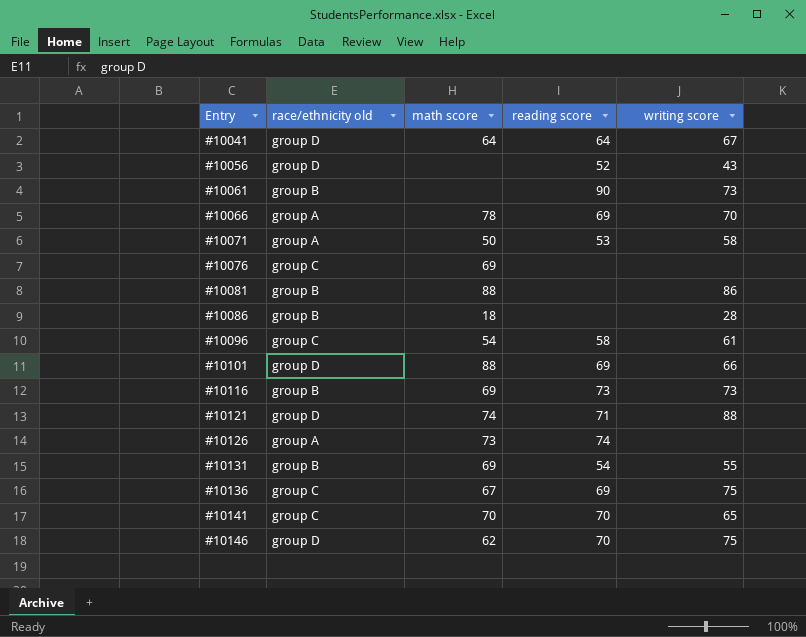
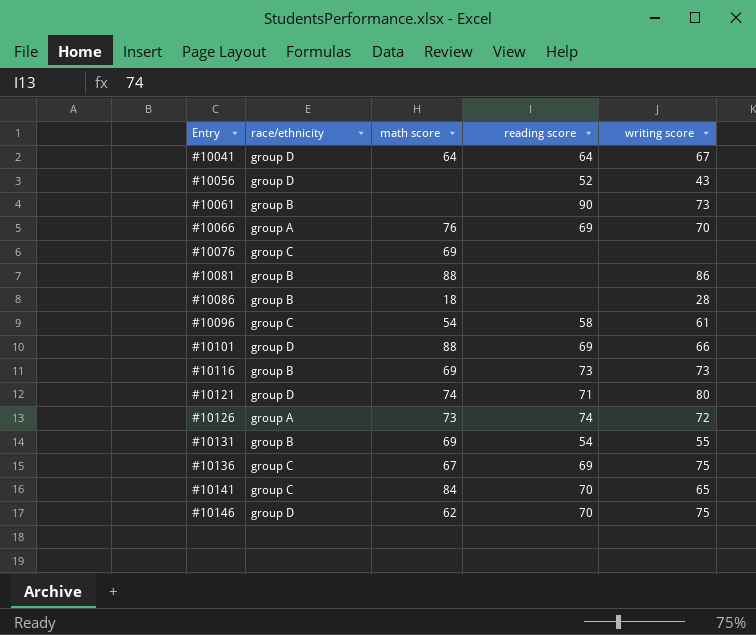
column name: race/ethnicity old -> race/ethnicity
row #10071: group A | 50 | 53 | 58 -> none
#10066 | math score: 78 -> 76
#10121 | writing score: 88 -> 80
#10126 | writing score: none -> 72
#10141 | math score: 70 -> 84

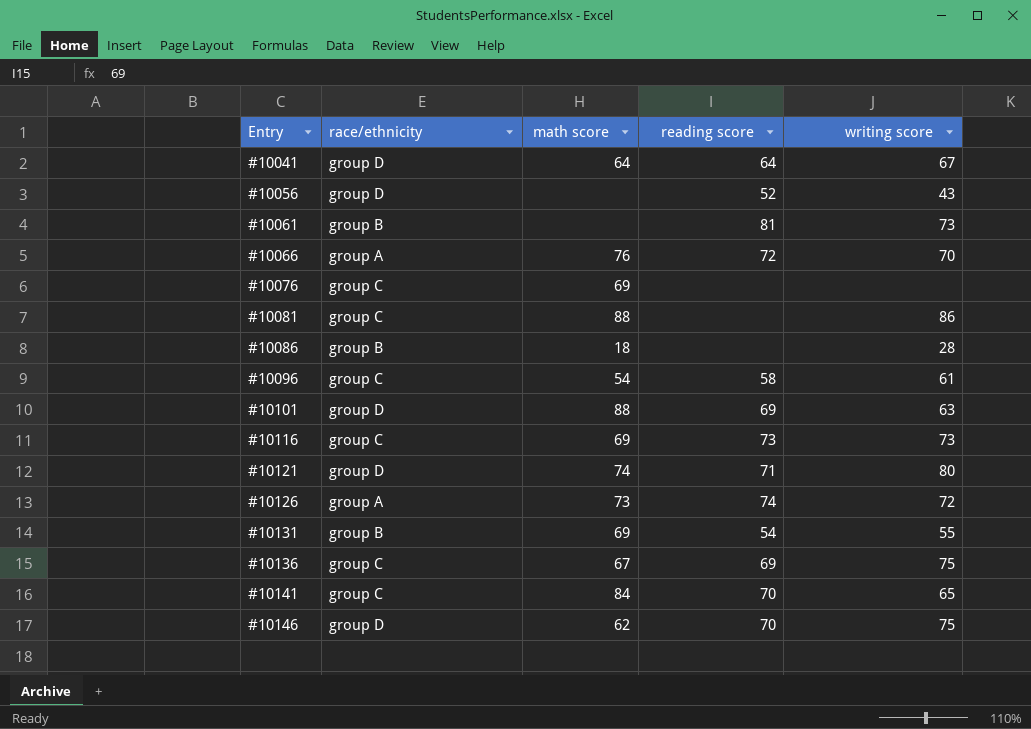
#10061 | reading score: 90 -> 81
#10066 | reading score: 69 -> 72
#10081 | race/ethnicity: group B -> group C
#10101 | writing score: 66 -> 63
#10116 | race/ethnicity: group B -> group C

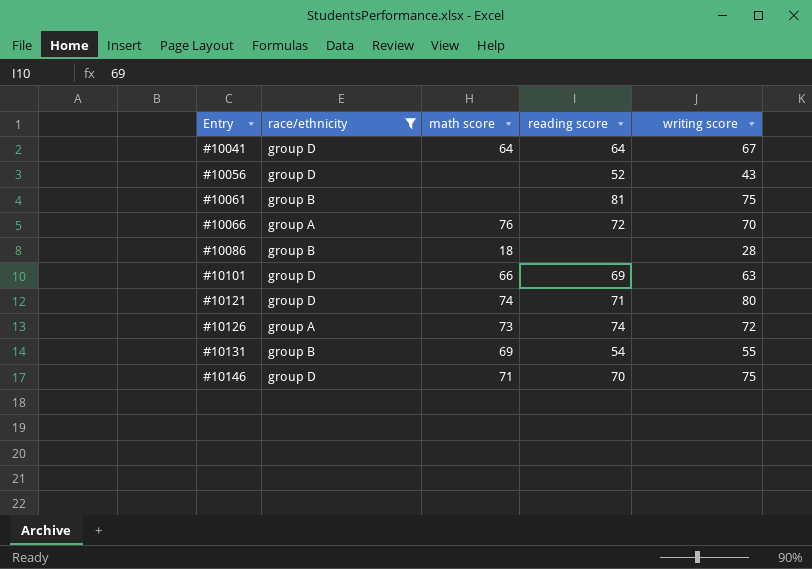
filter: none -> race/ethnicity != group C
#10061 | writing score: 73 -> 75
#10101 | math score: 88 -> 66
#10146 | math score: 62 -> 71

